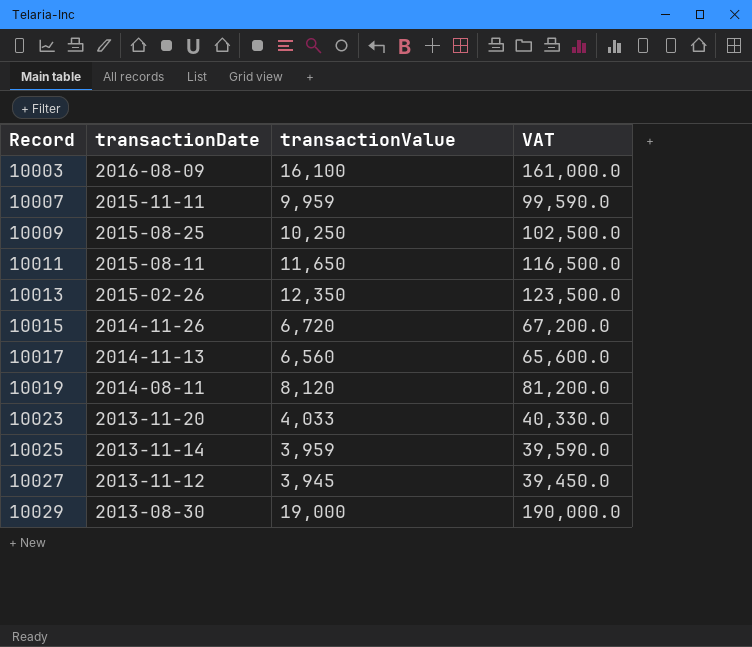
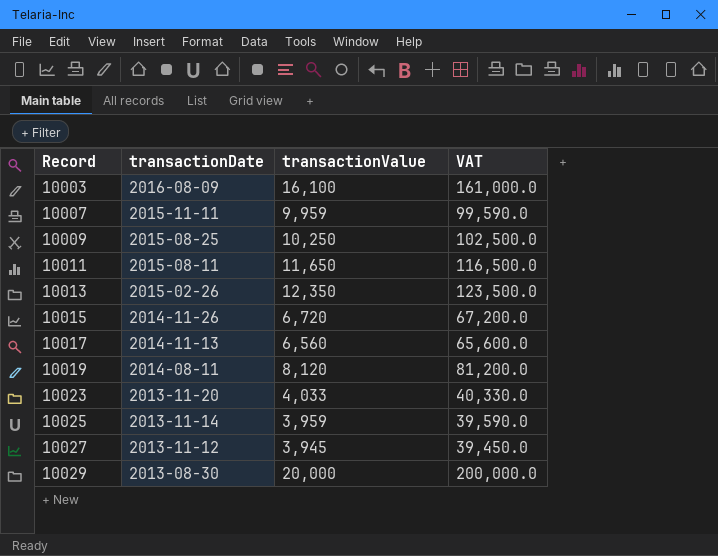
10029 | transactionValue: 19,000 -> 20,000
10029 | VAT: 190,000.0 -> 200,000.0

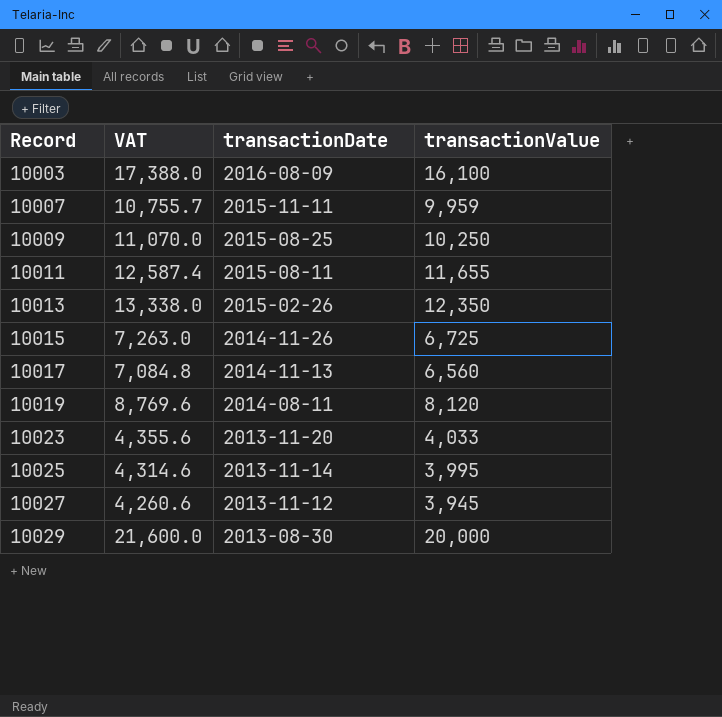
column VAT | formula: [transactionValue] * 10 -> [transactionValue] * 1.08
column VAT | position: 4 -> 2
10011 | transactionValue: 11,650 -> 11,655
10015 | transactionValue: 6,720 -> 6,725
10025 | transactionValue: 3,959 -> 3,995

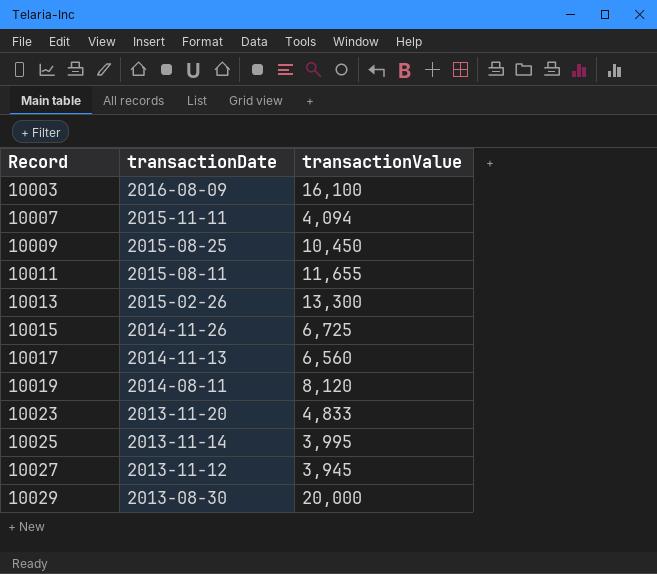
column VAT | formula: [transactionValue] * 1.08 -> none
10007 | transactionValue: 9,959 -> 4,094
10009 | transactionValue: 10,250 -> 10,450
10013 | transactionValue: 12,350 -> 13,300
10023 | transactionValue: 4,033 -> 4,833

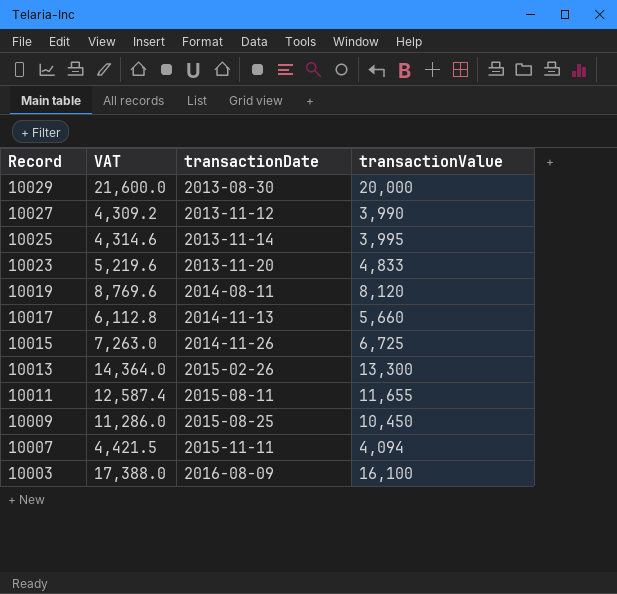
row order: Record ascending -> Record descending
column VAT | formula: none -> [transactionValue] * 1.08
10027 | transactionValue: 3,945 -> 3,990
10017 | transactionValue: 6,560 -> 5,660

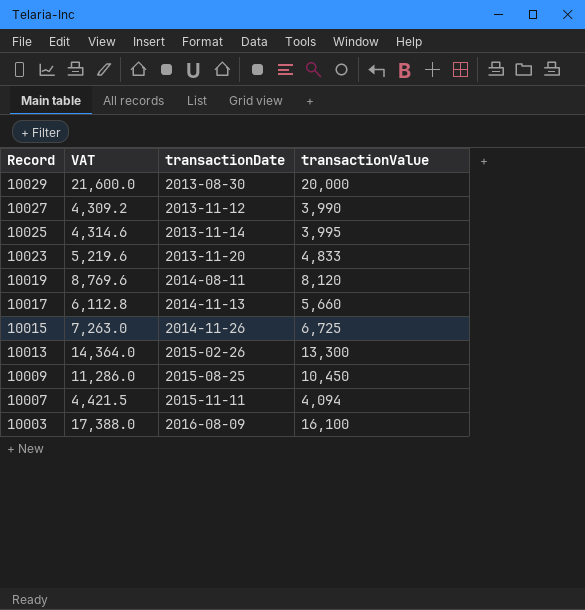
row 10011: 12,587.4 | 2015-08-11 | 11,655 -> none

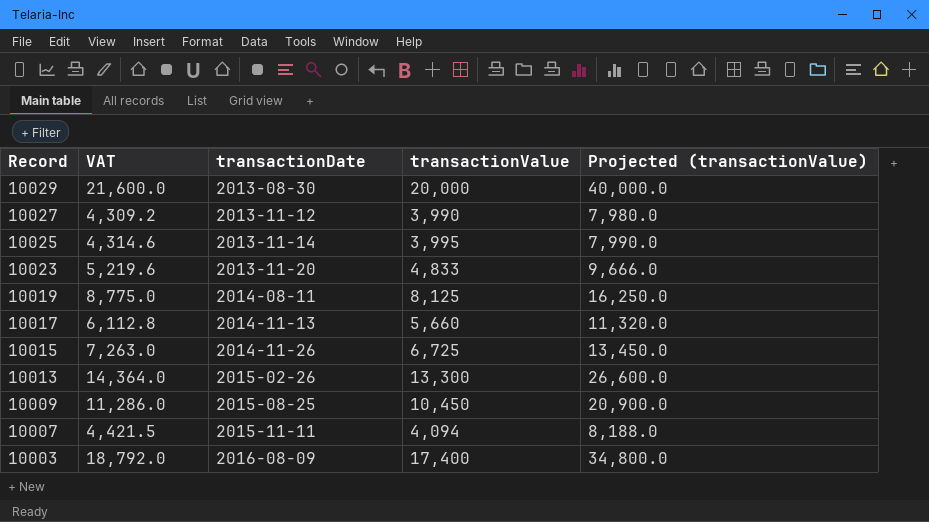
column Projected (transactionValue) | formula: none -> [transactionValue] * 2
10019 | VAT: 8,769.6 -> 8,775.0
10019 | transactionValue: 8,120 -> 8,125
10003 | VAT: 17,388.0 -> 18,792.0
10003 | transactionValue: 16,100 -> 17,400

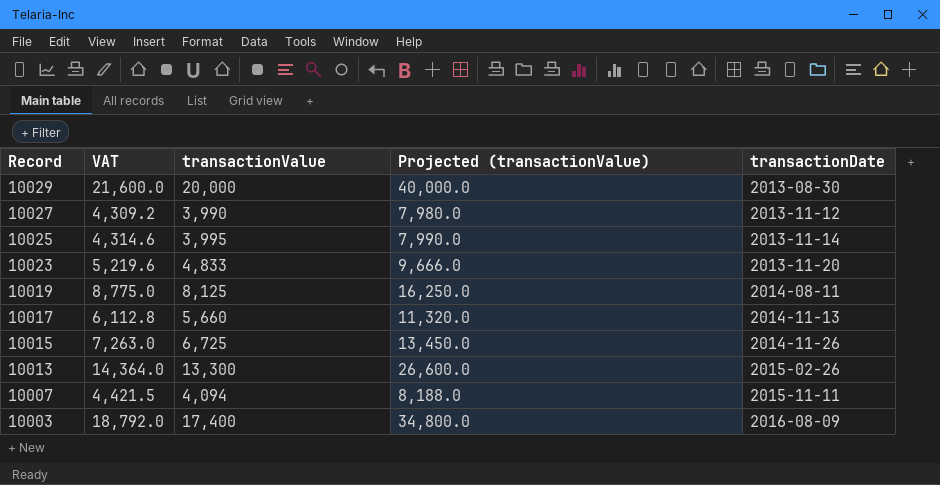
column transactionDate | position: 3 -> 5
row 10009: 11,286.0 | 2015-08-25 | 10,450 | 20,900.0 -> none

